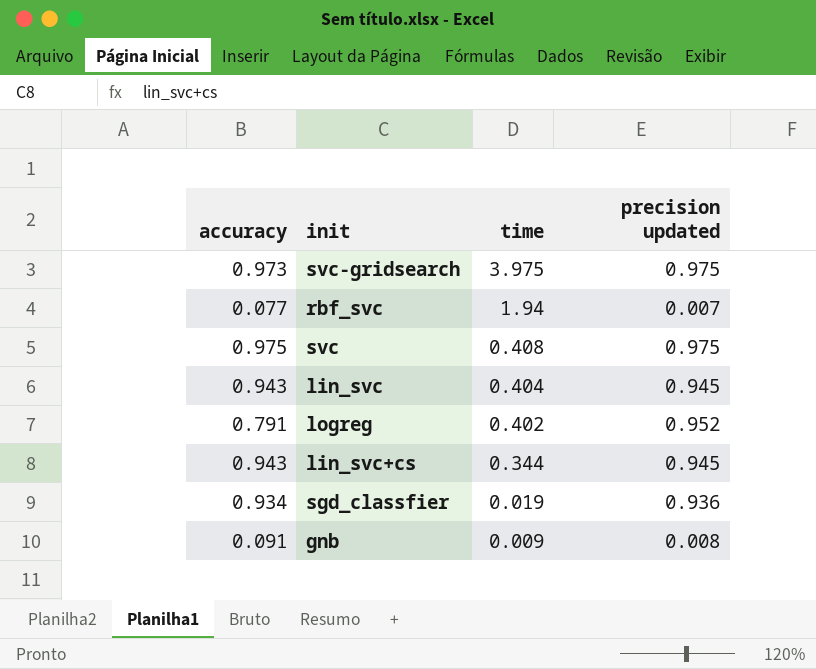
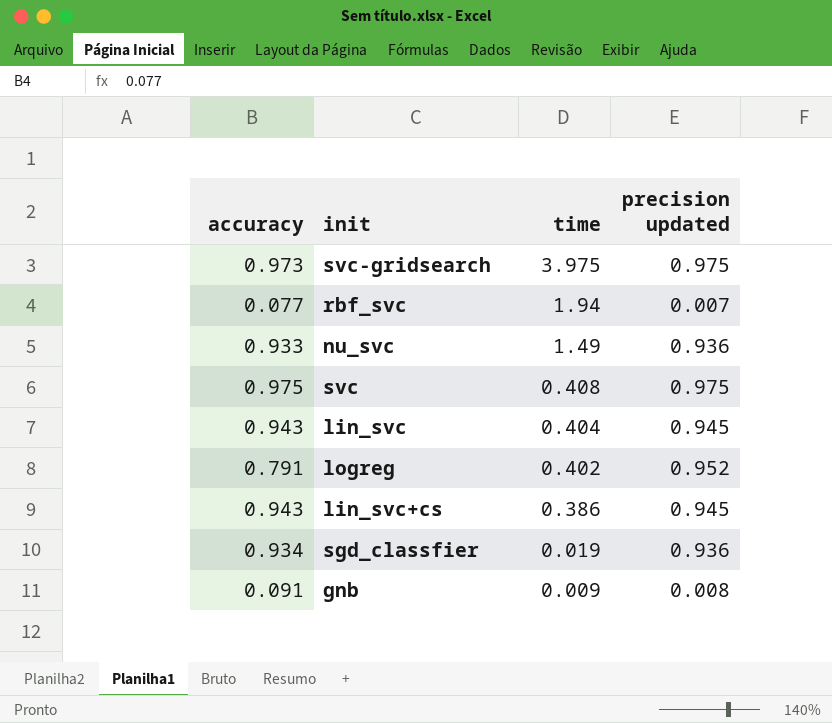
row nu_svc: none -> 0.933 | 1.49 | 0.936
lin_svc+cs | time: 0.344 -> 0.386

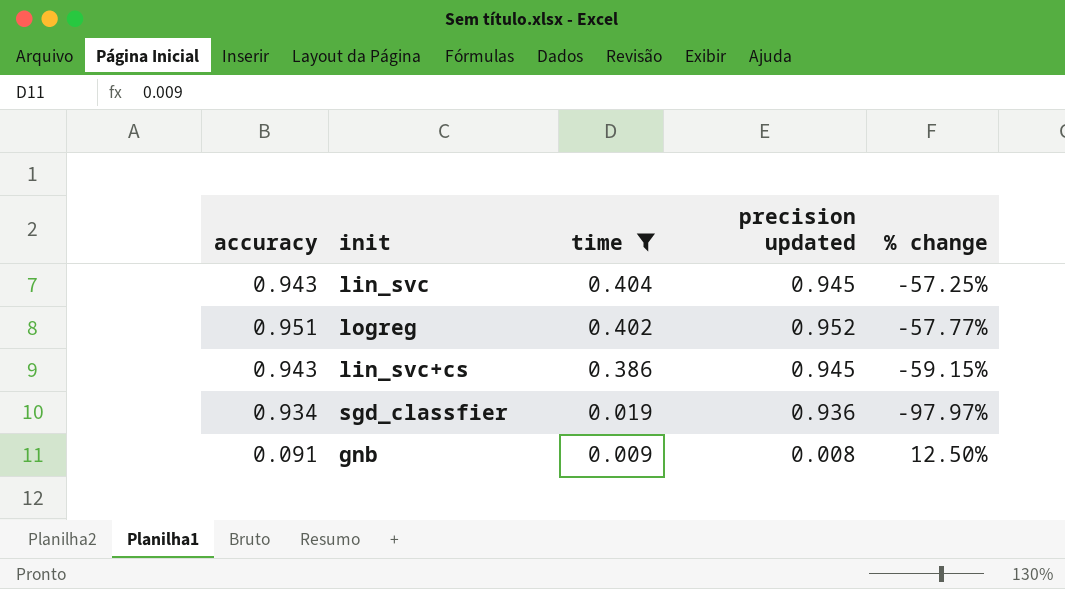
filter: none -> time <= 0.404
column % change | formula: none -> ([time] - [precision updated]) / [precision updated]
logreg | accuracy: 0.791 -> 0.951

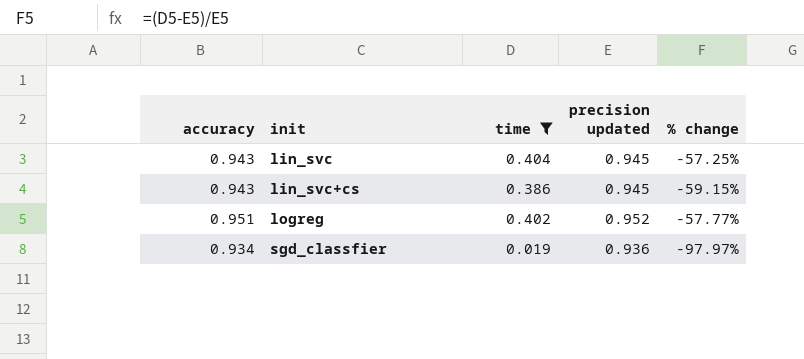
row order: time descending -> init ascending
row gnb: 0.091 | 0.009 | 0.008 | 12.50% -> none

